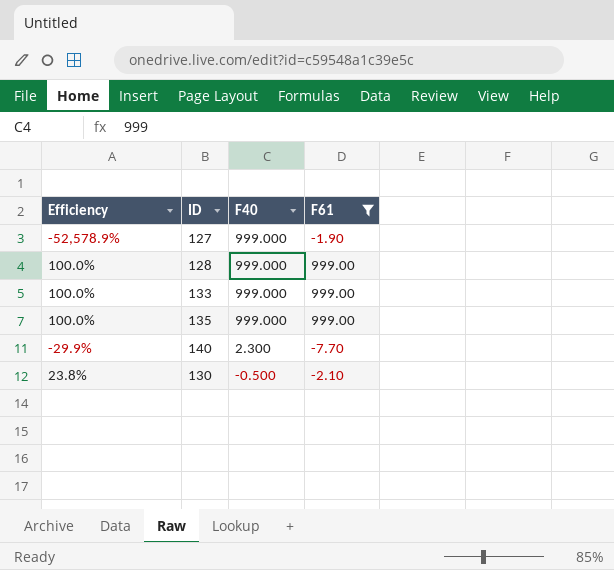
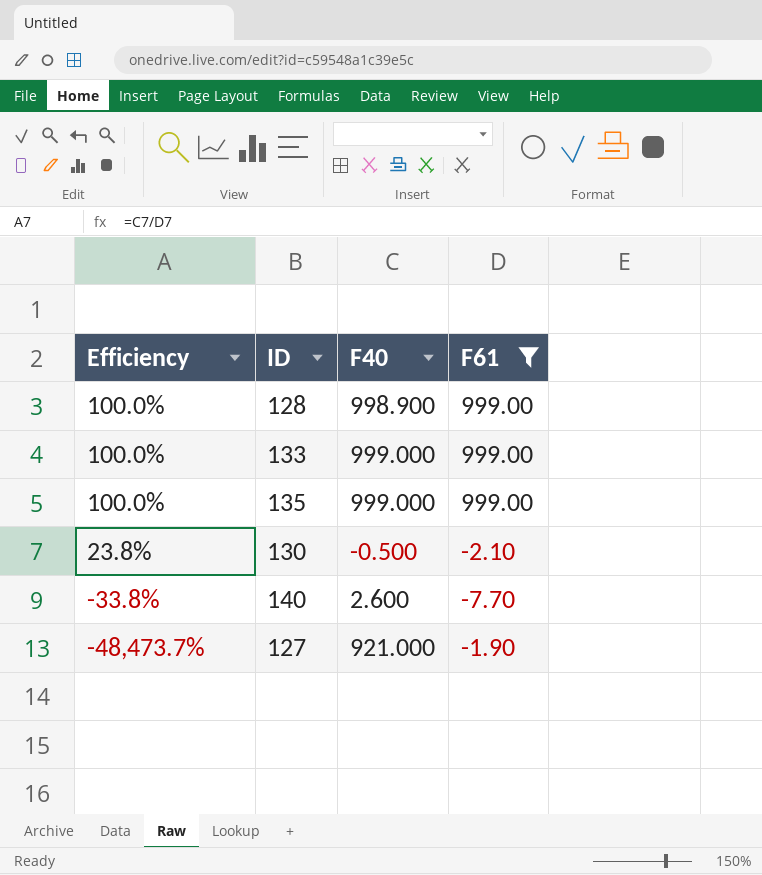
row order: F40 descending -> Efficiency descending
128 | F40: 999.000 -> 998.900
140 | Efficiency: -29.9% -> -33.8%
140 | F40: 2.300 -> 2.600
127 | Efficiency: -52,578.9% -> -48,473.7%
127 | F40: 999.000 -> 921.000

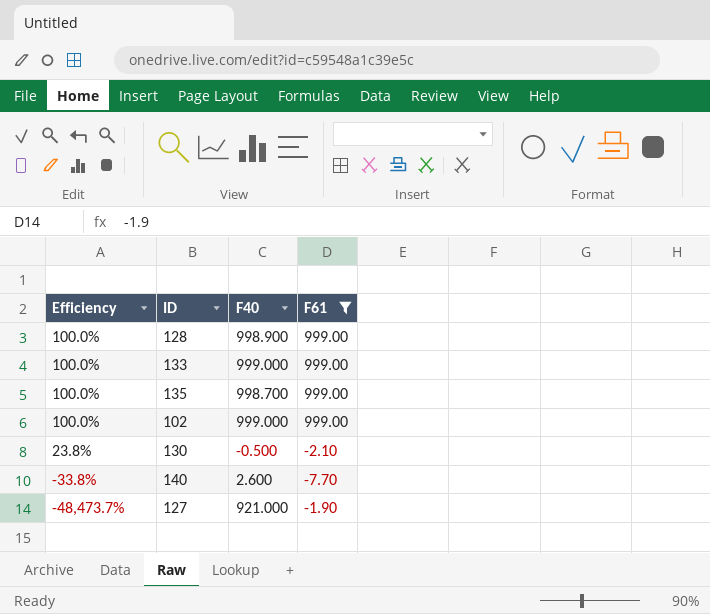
135 | F40: 999.000 -> 998.700
row 102: none -> 100.0% | 999.000 | 999.00

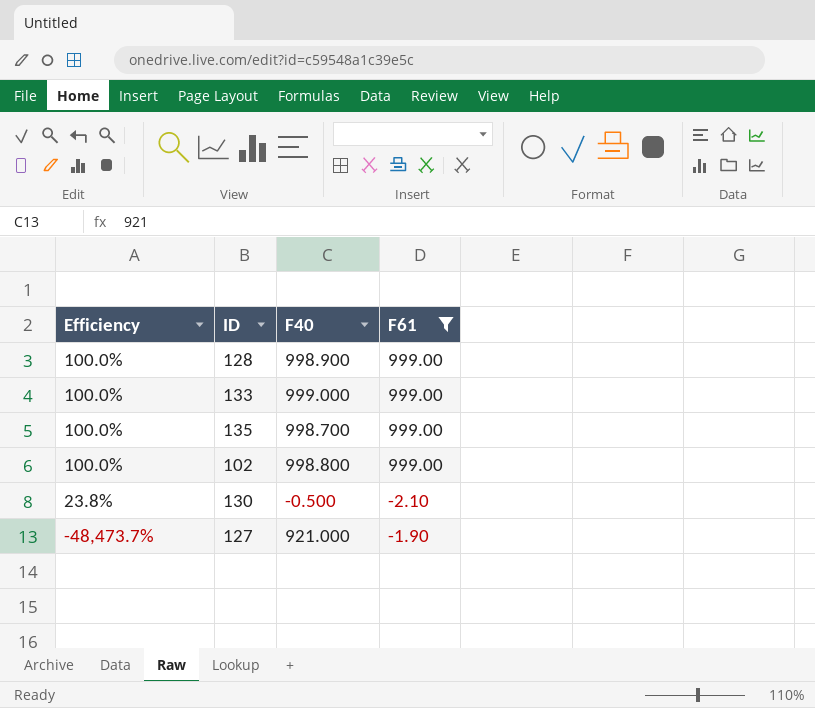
row 140: -33.8% | 2.600 | -7.70 -> none
102 | F40: 999.000 -> 998.800

